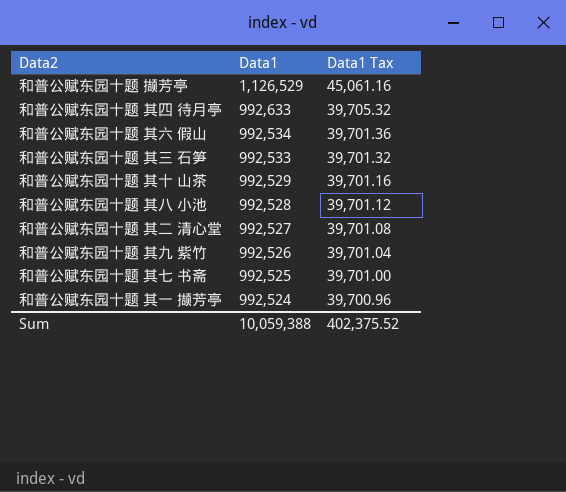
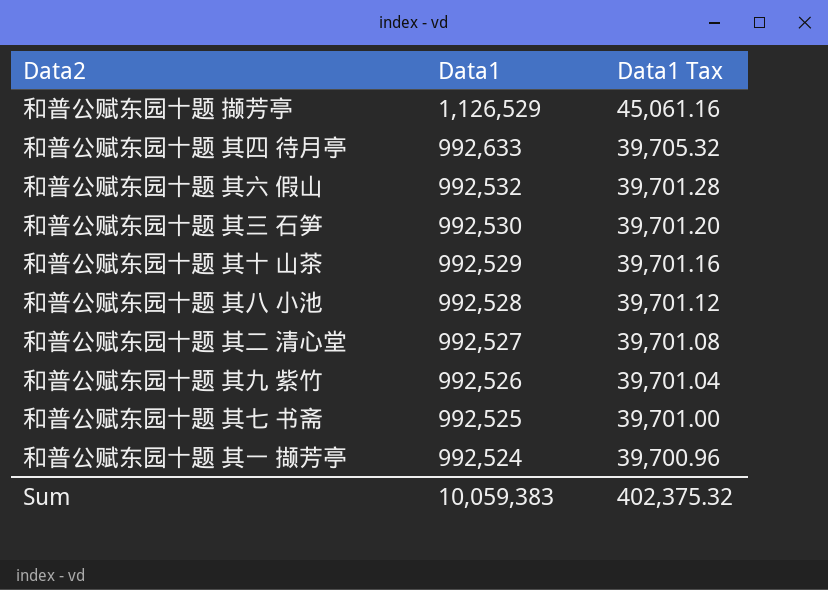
和普公赋东园十题 其六 假山 | Data1: 992,534 -> 992,532
和普公赋东园十题 其六 假山 | Data1 Tax: 39,701.36 -> 39,701.28
和普公赋东园十题 其三 石笋 | Data1: 992,533 -> 992,530
和普公赋东园十题 其三 石笋 | Data1 Tax: 39,701.32 -> 39,701.20
Sum | Data1: 10,059,388 -> 10,059,383
Sum | Data1 Tax: 402,375.52 -> 402,375.32

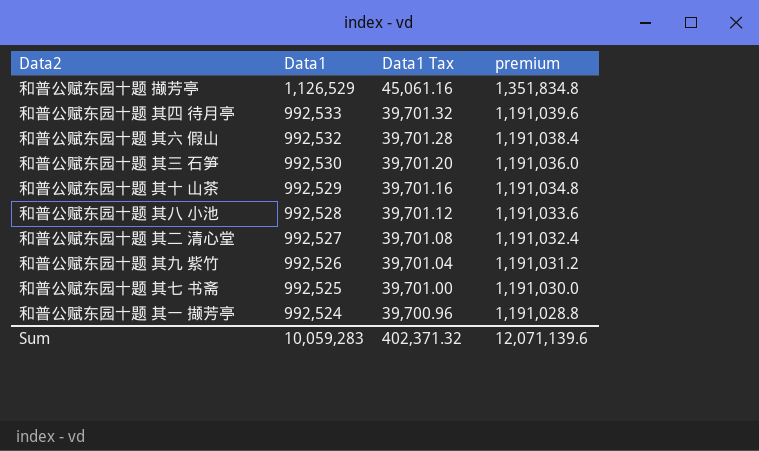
column premium | formula: none -> [Data1] * 1.2
和普公赋东园十题 其四 待月亭 | Data1: 992,633 -> 992,533
和普公赋东园十题 其四 待月亭 | Data1 Tax: 39,705.32 -> 39,701.32
Sum | Data1: 10,059,383 -> 10,059,283
Sum | Data1 Tax: 402,375.32 -> 402,371.32

